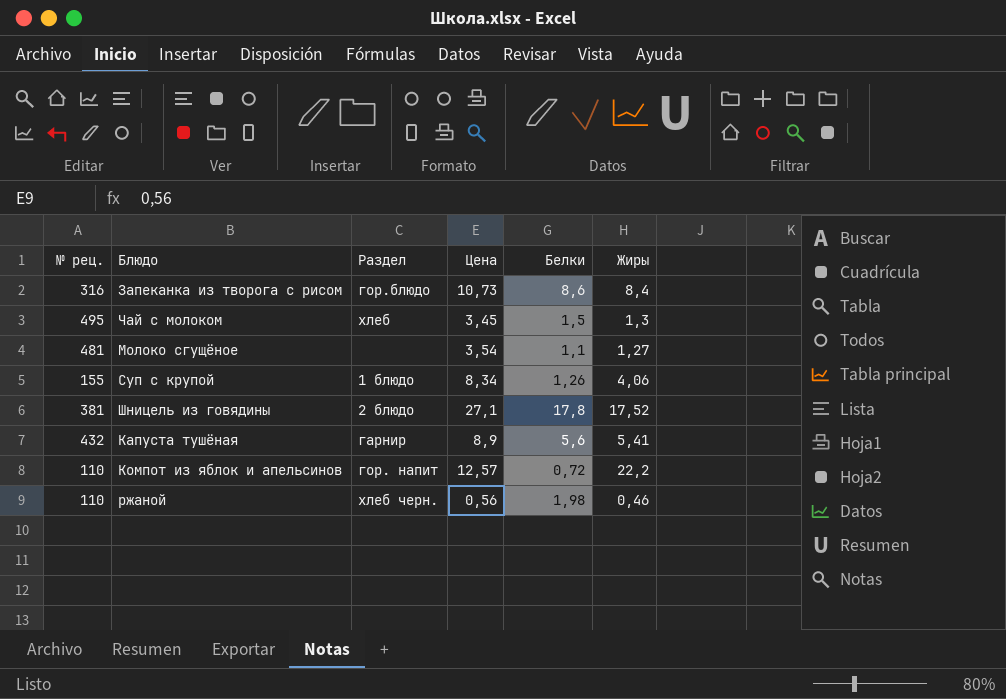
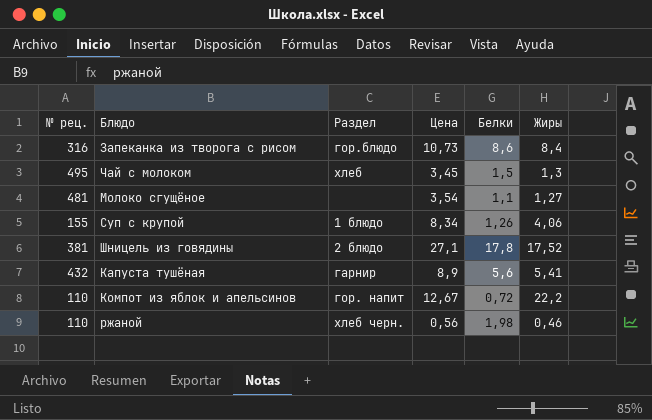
Компот из яблок и апельсинов | Цена: 12,57 -> 12,67

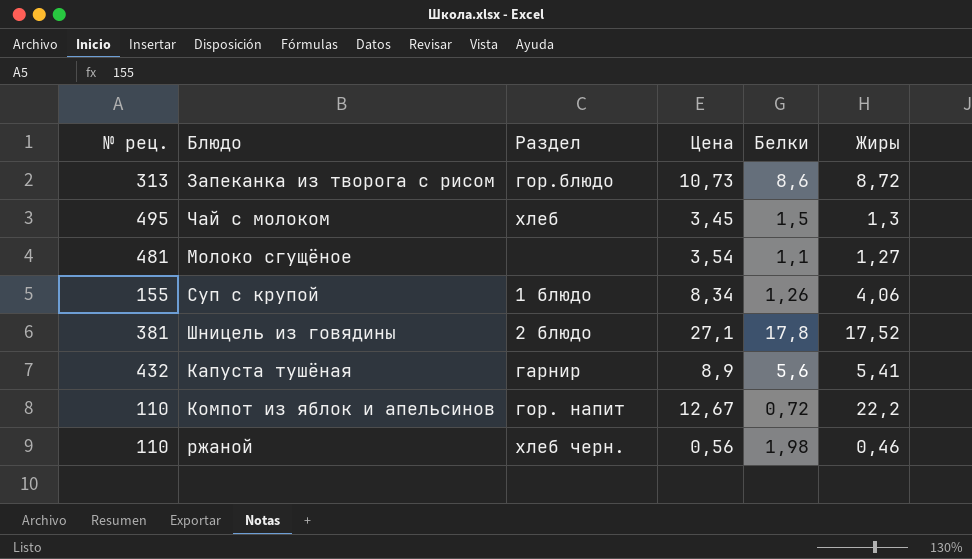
Запеканка из творога с рисом | № рец.: 316 -> 313
Запеканка из творога с рисом | Жиры: 8,4 -> 8,72

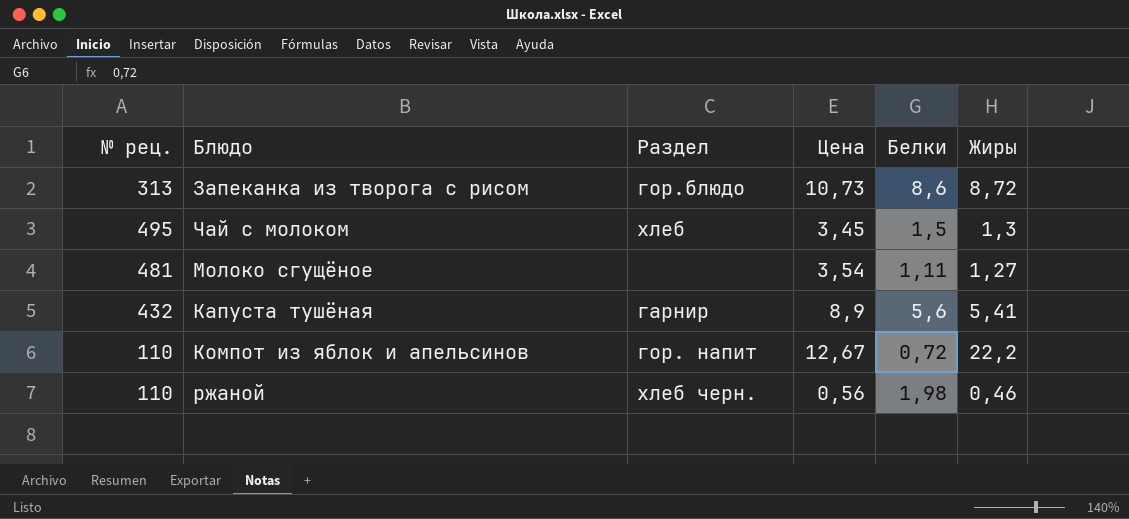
row Суп с крупой: 155 | 1 блюдо | 8,34 | 1,26 | 4,06 -> none
row Шницель из говядины: 381 | 2 блюдо | 27,1 | 17,8 | 17,52 -> none
Молоко сгущёное | Белки: 1,1 -> 1,11

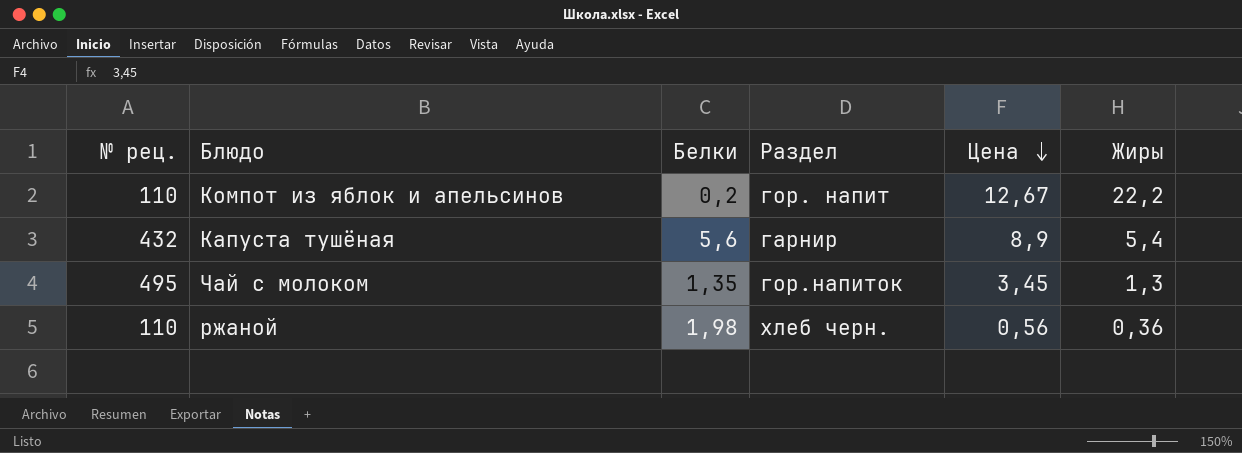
row order: none -> Цена descending
column Белки | position: 5 -> 3
row Запеканка из творога с рисом: 313 | гор.блюдо | 10,73 | 8,6 | 8,72 -> none
row Молоко сгущёное: 481 | none | 3,54 | 1,11 | 1,27 -> none
Компот из яблок и апельсинов | Белки: 0,72 -> 0,2
Капуста тушёная | Жиры: 5,41 -> 5,4
Чай с молоком | Белки: 1,5 -> 1,35
Чай с молоком | Раздел: хлеб -> гор.напиток
ржаной | Жиры: 0,46 -> 0,36

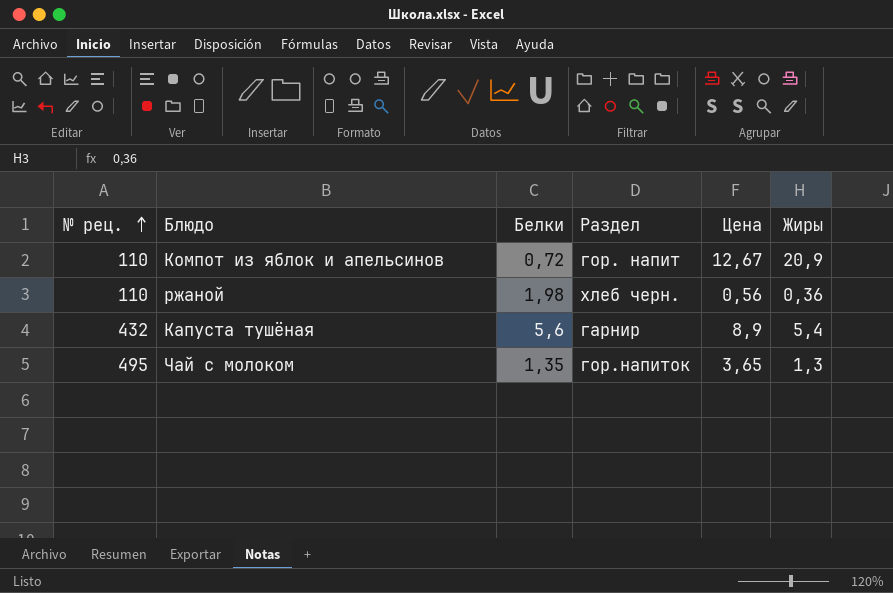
row order: Цена descending -> № рец. ascending
Компот из яблок и апельсинов | Белки: 0,2 -> 0,72
Компот из яблок и апельсинов | Жиры: 22,2 -> 20,9
Чай с молоком | Цена: 3,45 -> 3,65

